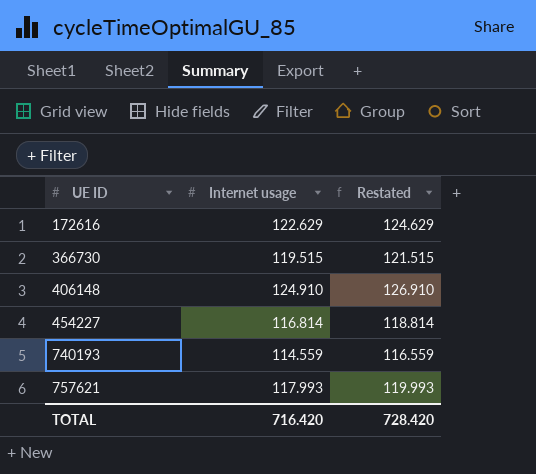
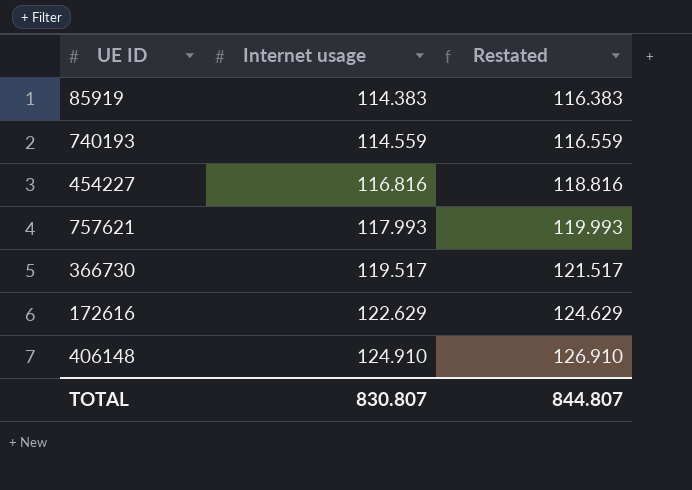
row order: UE ID ascending -> Internet usage ascending
row 85919: none -> 114.383 | 116.383
454227 | Internet usage: 116.814 -> 116.816
454227 | Restated: 118.814 -> 118.816
366730 | Internet usage: 119.515 -> 119.517
366730 | Restated: 121.515 -> 121.517
TOTAL | Internet usage: 716.420 -> 830.807
TOTAL | Restated: 728.420 -> 844.807

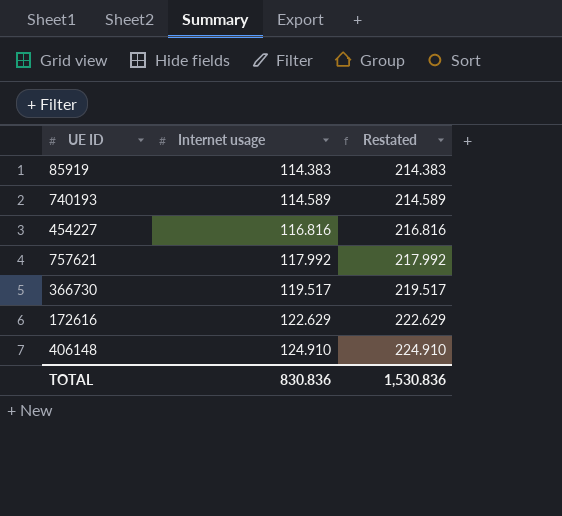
column Restated | formula: [Internet usage] + 2 -> [Internet usage] + 100
740193 | Internet usage: 114.559 -> 114.589
757621 | Internet usage: 117.993 -> 117.992
TOTAL | Internet usage: 830.807 -> 830.836
TOTAL | Restated: 844.807 -> 1,530.836

